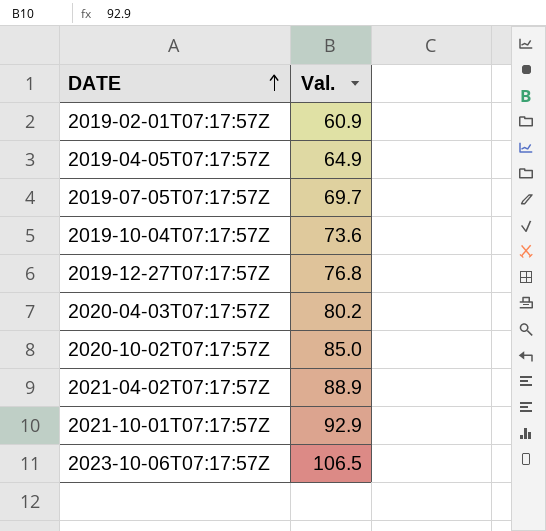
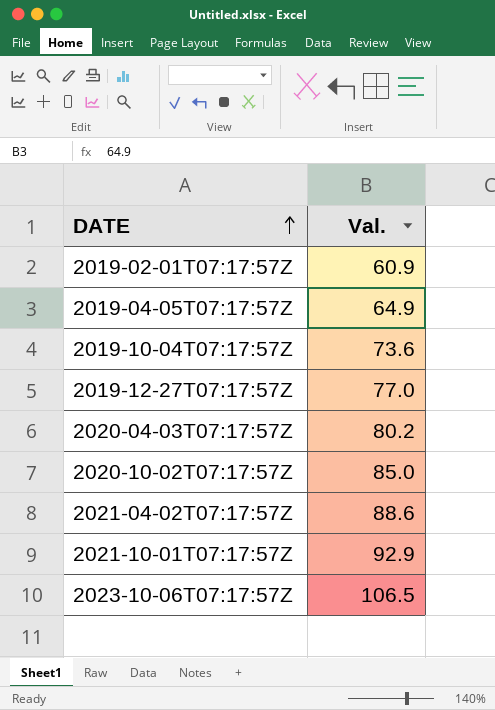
row 2019-07-05T07:17:57Z: 69.7 -> none
2019-12-27T07:17:57Z | Val.: 76.8 -> 77.0
2021-04-02T07:17:57Z | Val.: 88.9 -> 88.6

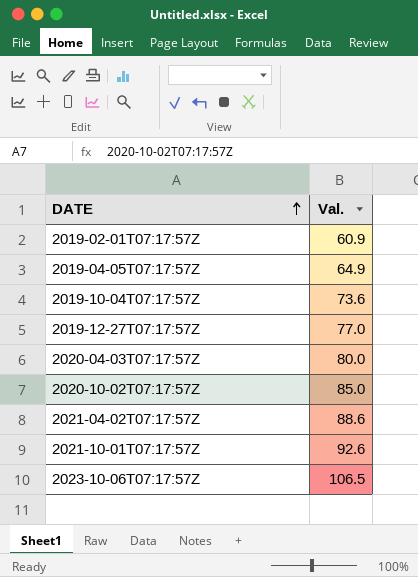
2020-04-03T07:17:57Z | Val.: 80.2 -> 80.0
2021-10-01T07:17:57Z | Val.: 92.9 -> 92.6

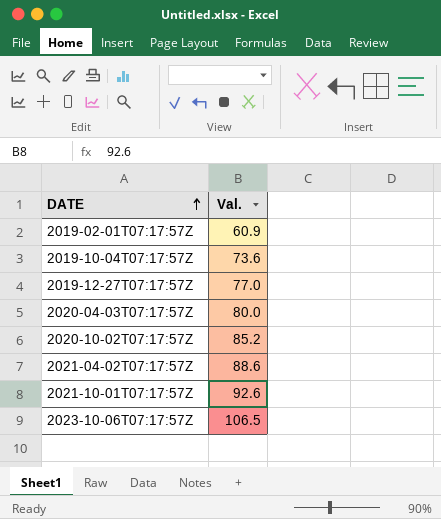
row 2019-04-05T07:17:57Z: 64.9 -> none
2020-10-02T07:17:57Z | Val.: 85.0 -> 85.2

